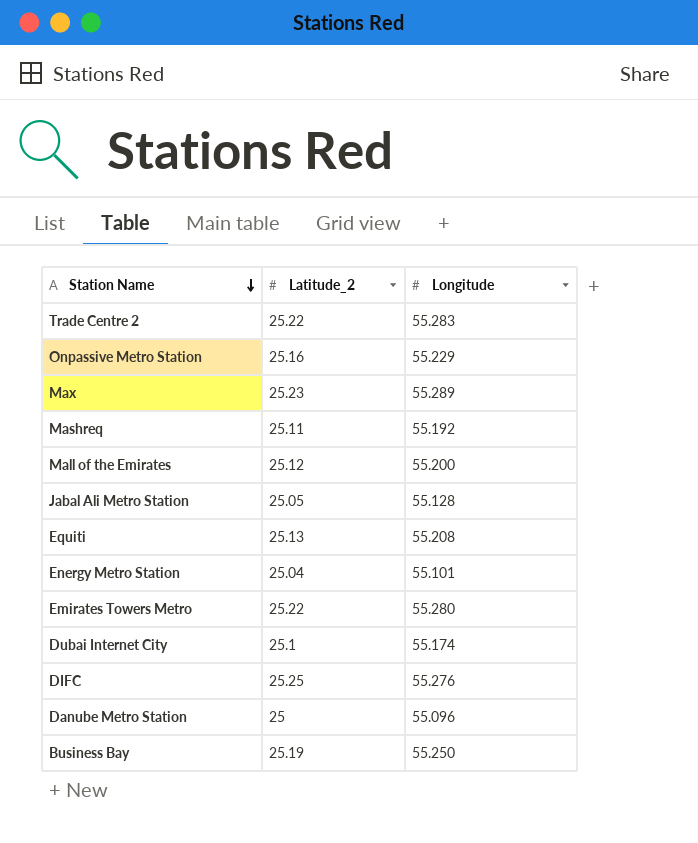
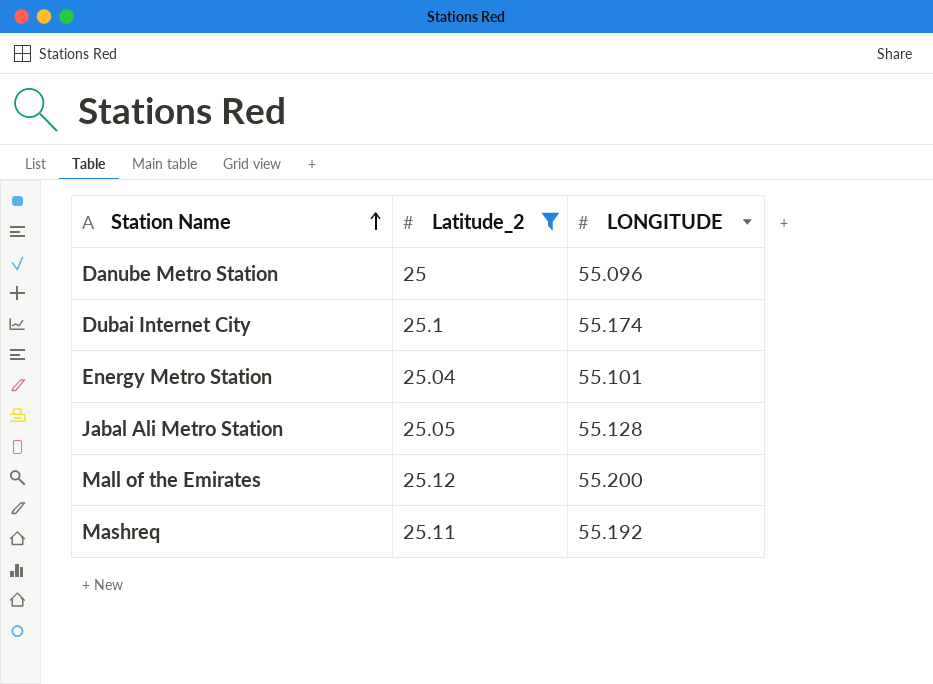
filter: none -> Latitude_2 <= 25.12
row order: Station Name descending -> Station Name ascending
column name: Longitude -> LONGITUDE

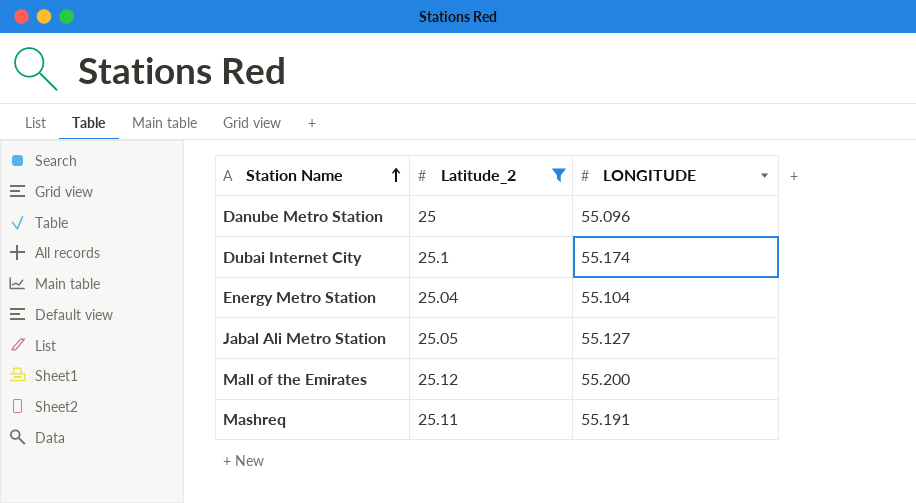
Energy Metro Station | LONGITUDE: 55.101 -> 55.104
Jabal Ali Metro Station | LONGITUDE: 55.128 -> 55.127
Mashreq | LONGITUDE: 55.192 -> 55.191

